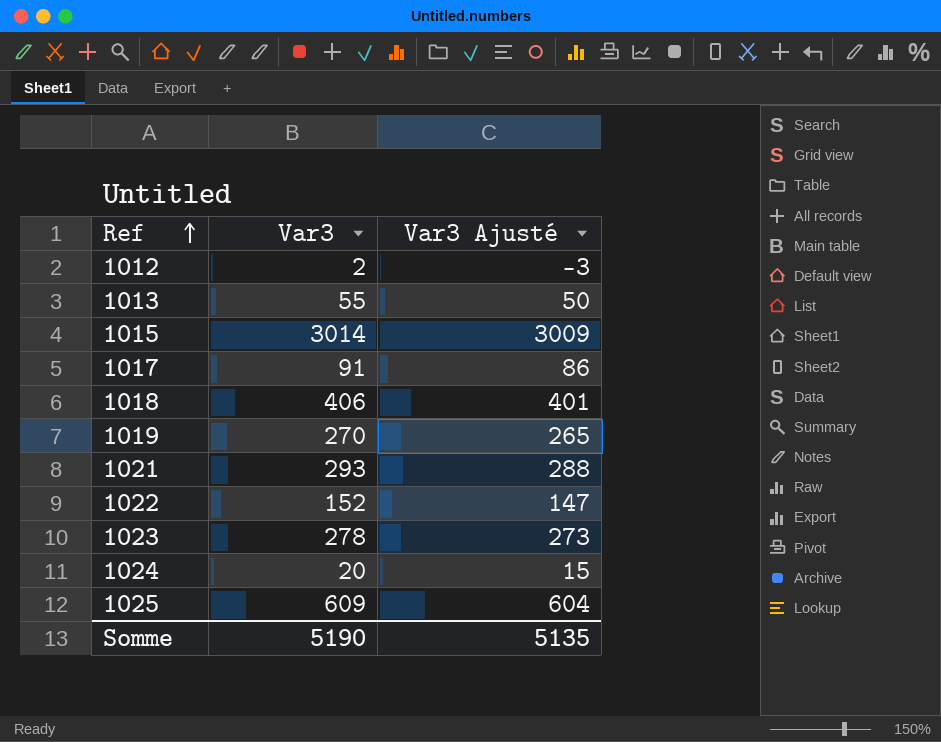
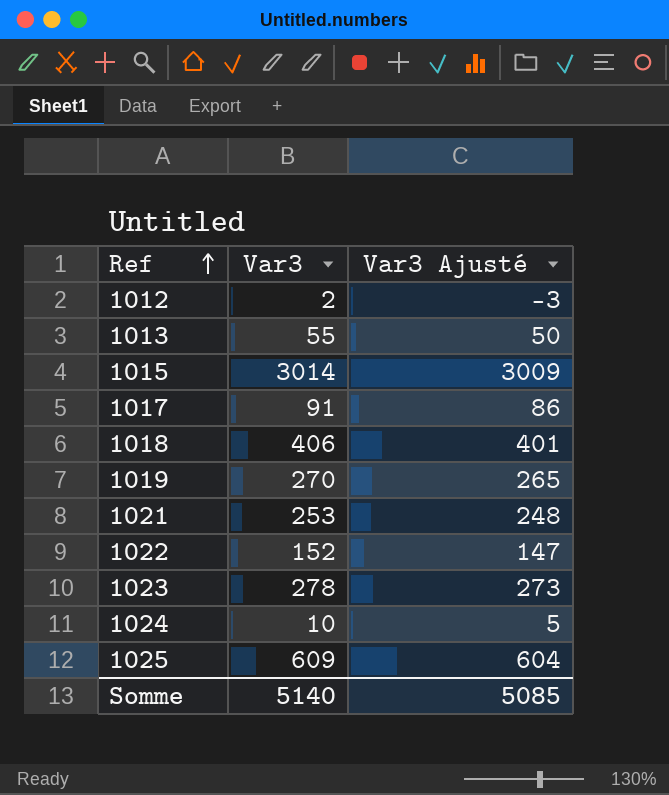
1021 | Var3: 293 -> 253
1021 | Var3 Ajusté: 288 -> 248
1024 | Var3: 20 -> 10
1024 | Var3 Ajusté: 15 -> 5
Somme | Var3: 5190 -> 5140
Somme | Var3 Ajusté: 5135 -> 5085

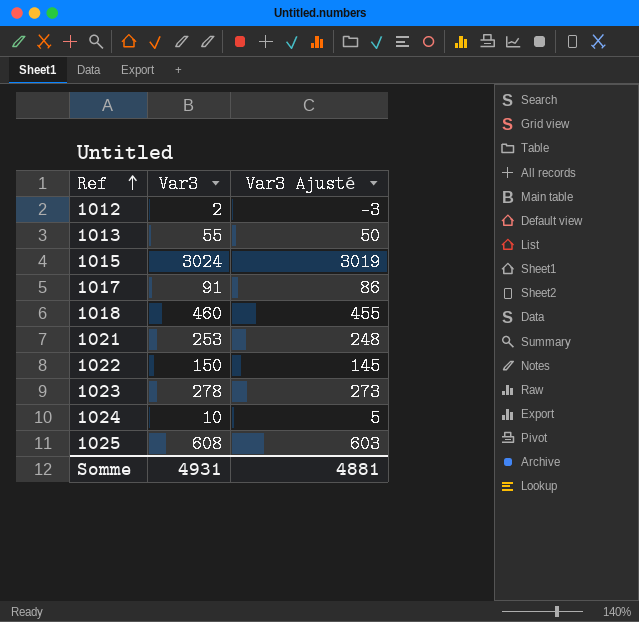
row 1019: 270 | 265 -> none
1015 | Var3: 3014 -> 3024
1015 | Var3 Ajusté: 3009 -> 3019
1018 | Var3: 406 -> 460
1018 | Var3 Ajusté: 401 -> 455
1022 | Var3: 152 -> 150
1022 | Var3 Ajusté: 147 -> 145
1025 | Var3: 609 -> 608
1025 | Var3 Ajusté: 604 -> 603
Somme | Var3: 5140 -> 4931
Somme | Var3 Ajusté: 5085 -> 4881

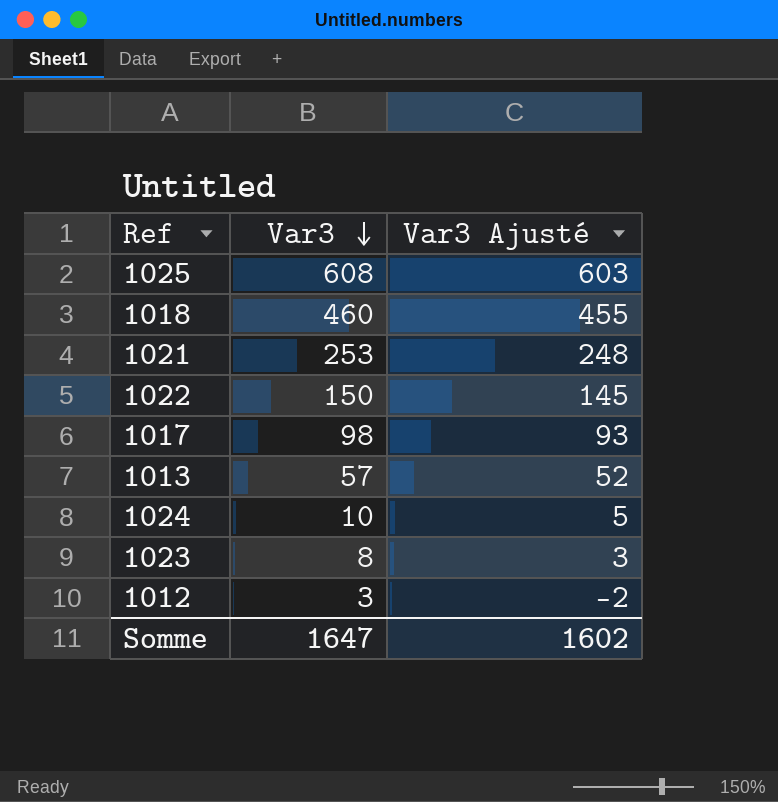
row order: Ref ascending -> Var3 descending
row 1015: 3024 | 3019 -> none
1017 | Var3: 91 -> 98
1017 | Var3 Ajusté: 86 -> 93
1013 | Var3: 55 -> 57
1013 | Var3 Ajusté: 50 -> 52
1023 | Var3: 278 -> 8
1023 | Var3 Ajusté: 273 -> 3
1012 | Var3: 2 -> 3
1012 | Var3 Ajusté: -3 -> -2
Somme | Var3: 4931 -> 1647
Somme | Var3 Ajusté: 4881 -> 1602

